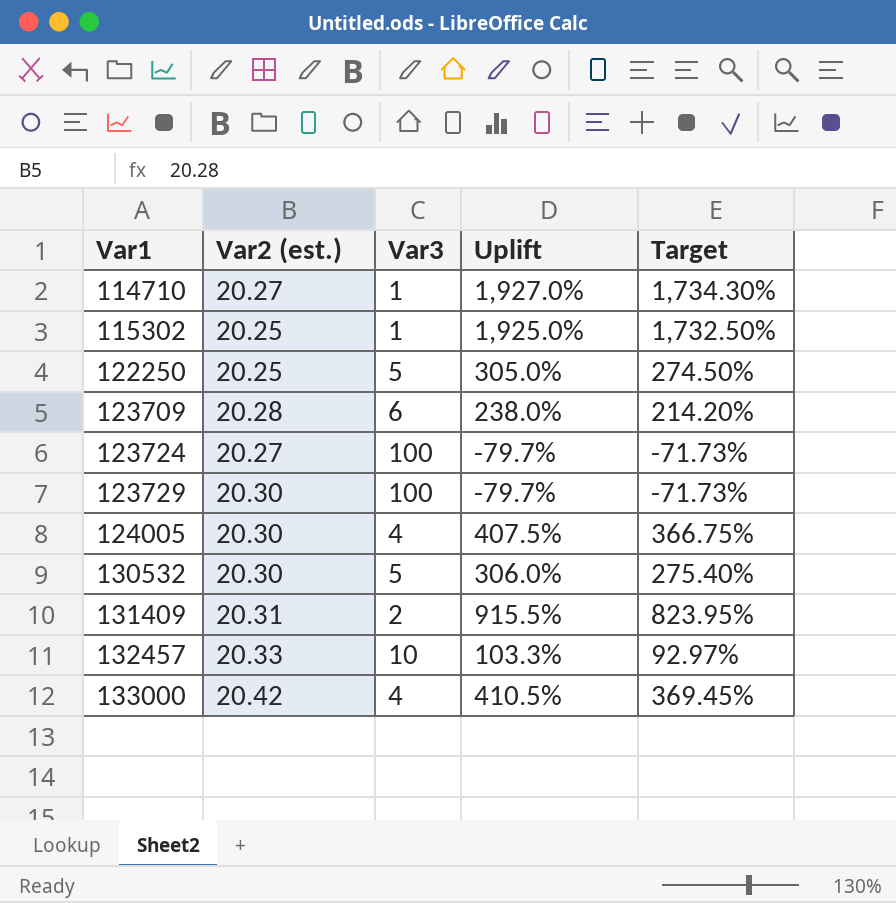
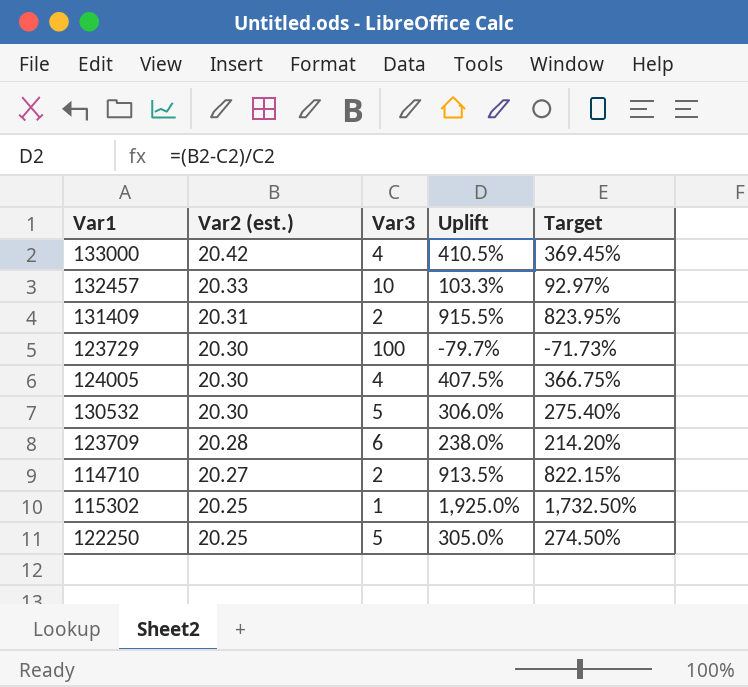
row order: Var1 ascending -> Var2 (est.) descending
row 123724: 20.27 | 100 | -79.7% | -71.73% -> none
114710 | Var3: 1 -> 2
114710 | Uplift: 1,927.0% -> 913.5%
114710 | Target: 1,734.30% -> 822.15%

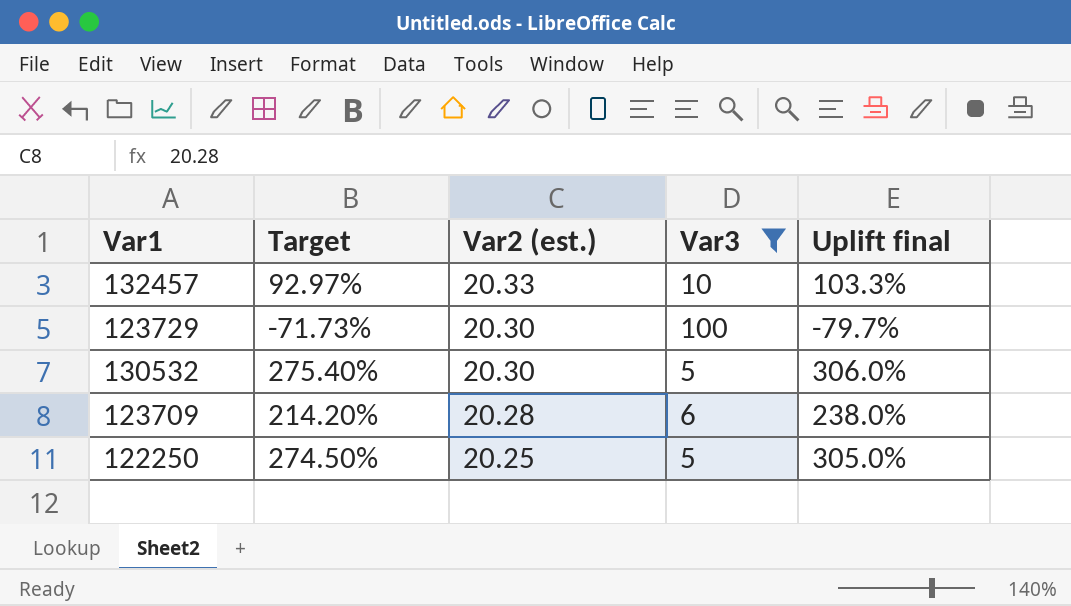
filter: none -> Var3 >= 5
column Target | position: 5 -> 2
column name: Uplift -> Uplift final

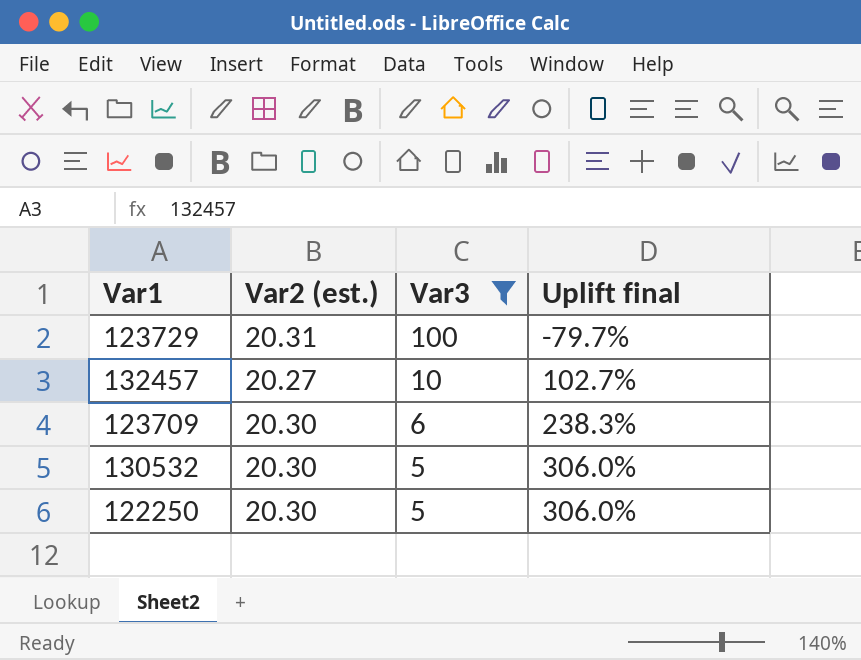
row order: Var2 (est.) descending -> Var3 descending
column Target | formula: [Uplift final] * 0.9 -> none
123729 | Var2 (est.): 20.30 -> 20.31
132457 | Var2 (est.): 20.33 -> 20.27
132457 | Uplift final: 103.3% -> 102.7%
123709 | Var2 (est.): 20.28 -> 20.30
123709 | Uplift final: 238.0% -> 238.3%
122250 | Var2 (est.): 20.25 -> 20.30
122250 | Uplift final: 305.0% -> 306.0%

